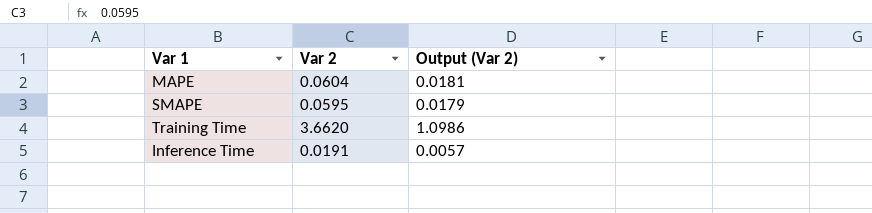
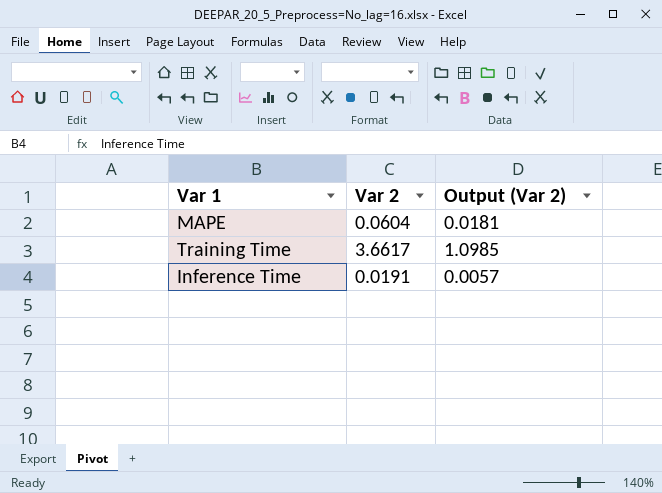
row SMAPE: 0.0595 | 0.0179 -> none
Training Time | Var 2: 3.6620 -> 3.6617
Training Time | Output (Var 2): 1.0986 -> 1.0985

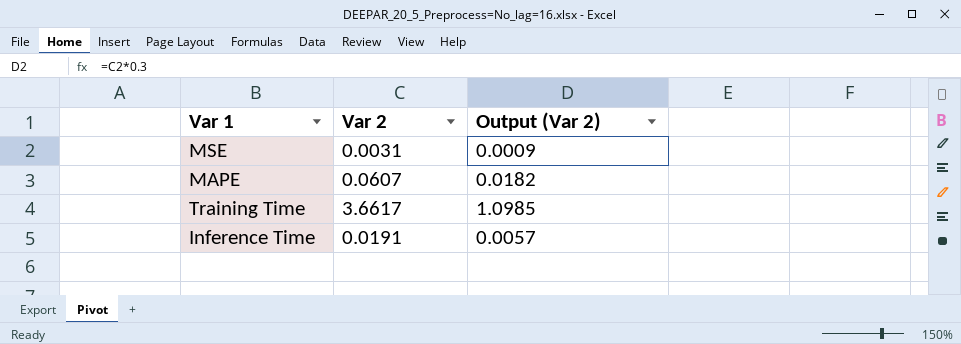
row MSE: none -> 0.0031 | 0.0009
MAPE | Var 2: 0.0604 -> 0.0607
MAPE | Output (Var 2): 0.0181 -> 0.0182

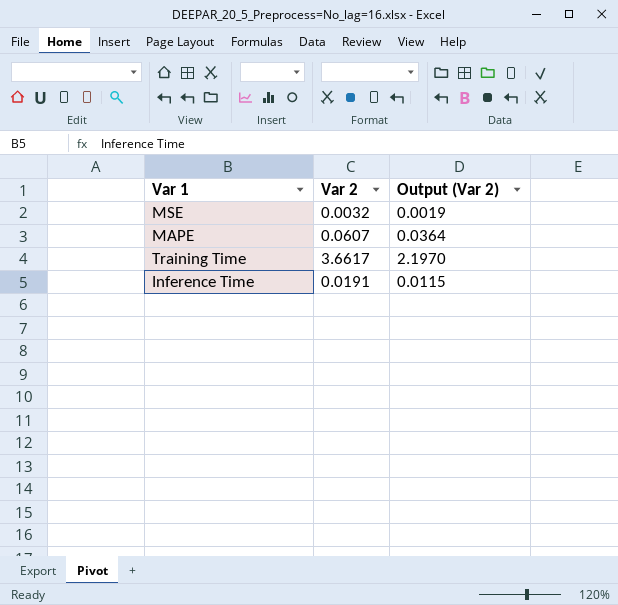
column Output (Var 2) | formula: [Var 2] * 0.3 -> [Var 2] * 0.6
MSE | Var 2: 0.0031 -> 0.0032

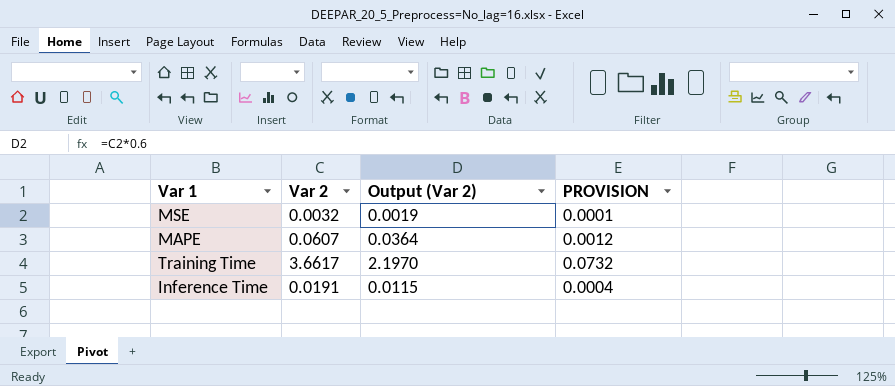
column PROVISION | formula: none -> [Var 2] * 0.02

